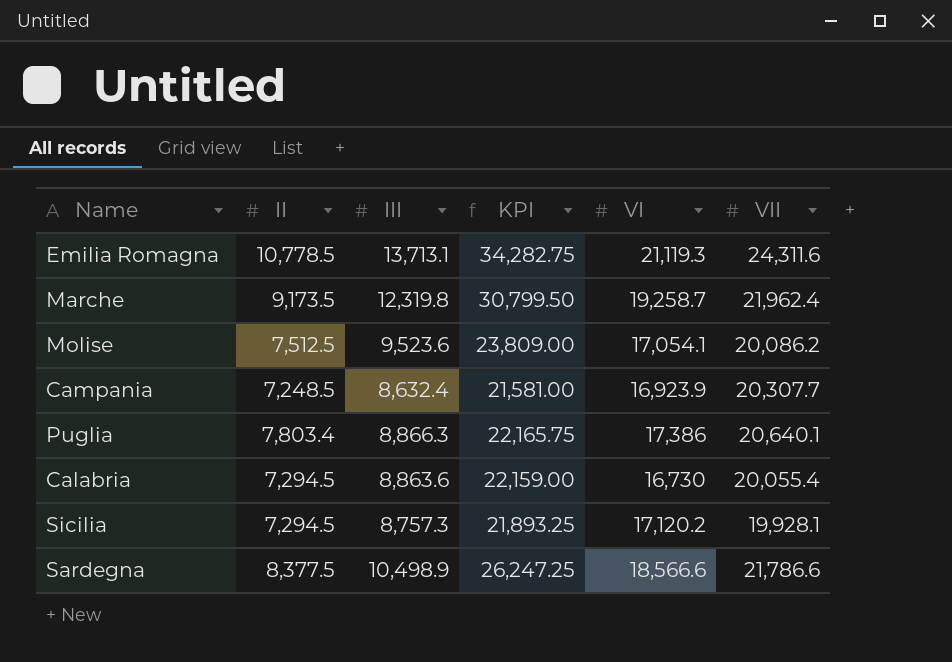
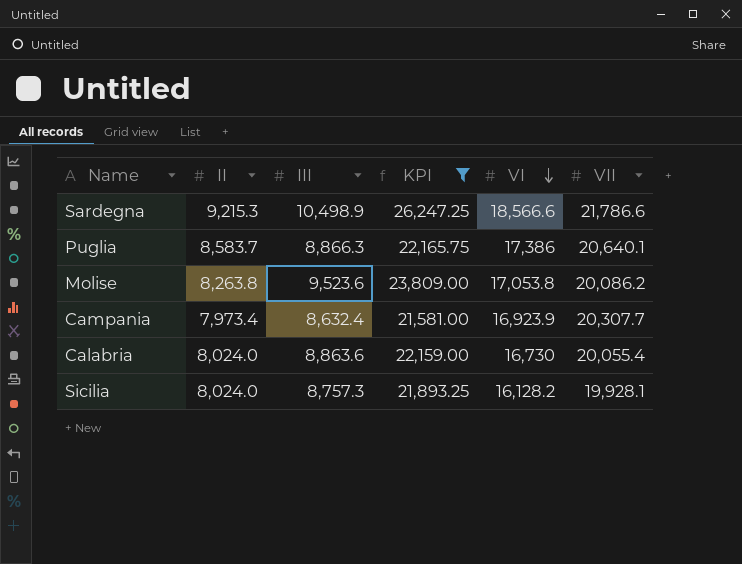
filter: none -> KPI <= 26,247.25
row order: none -> VI descending
Sardegna | II: 8,377.5 -> 9,215.3
Puglia | II: 7,803.4 -> 8,583.7
Molise | II: 7,512.5 -> 8,263.8
Molise | VI: 17,054.1 -> 17,053.8
Campania | II: 7,248.5 -> 7,973.4
Calabria | II: 7,294.5 -> 8,024.0
Sicilia | II: 7,294.5 -> 8,024.0
Sicilia | VI: 17,120.2 -> 16,128.2

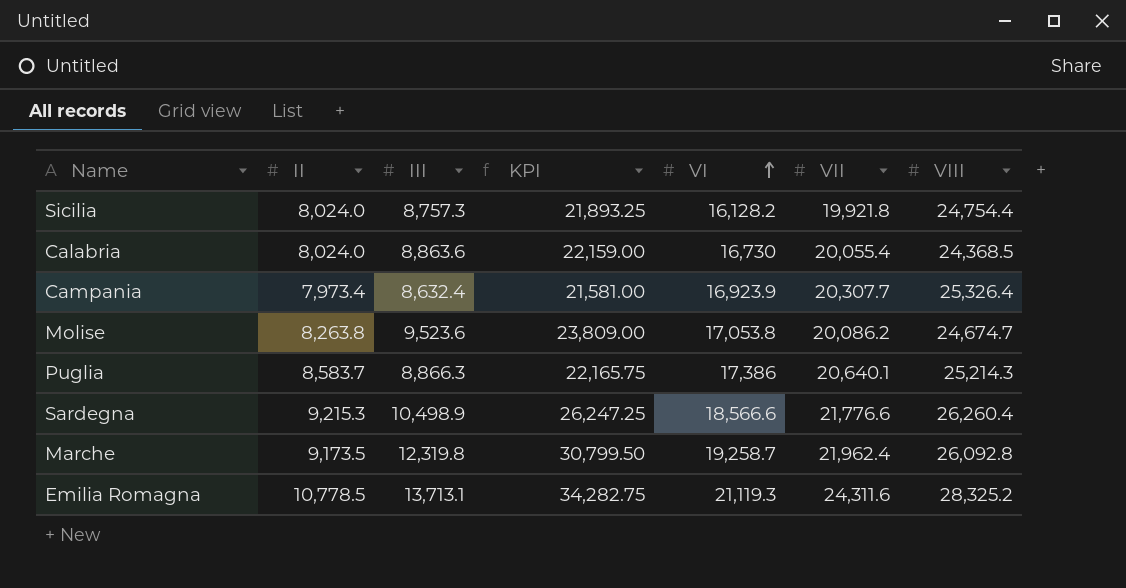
filter: KPI <= 26,247.25 -> none
row order: VI descending -> VI ascending
column VIII | position: none -> 7
Sicilia | VII: 19,928.1 -> 19,921.8
Sardegna | VII: 21,786.6 -> 21,776.6

